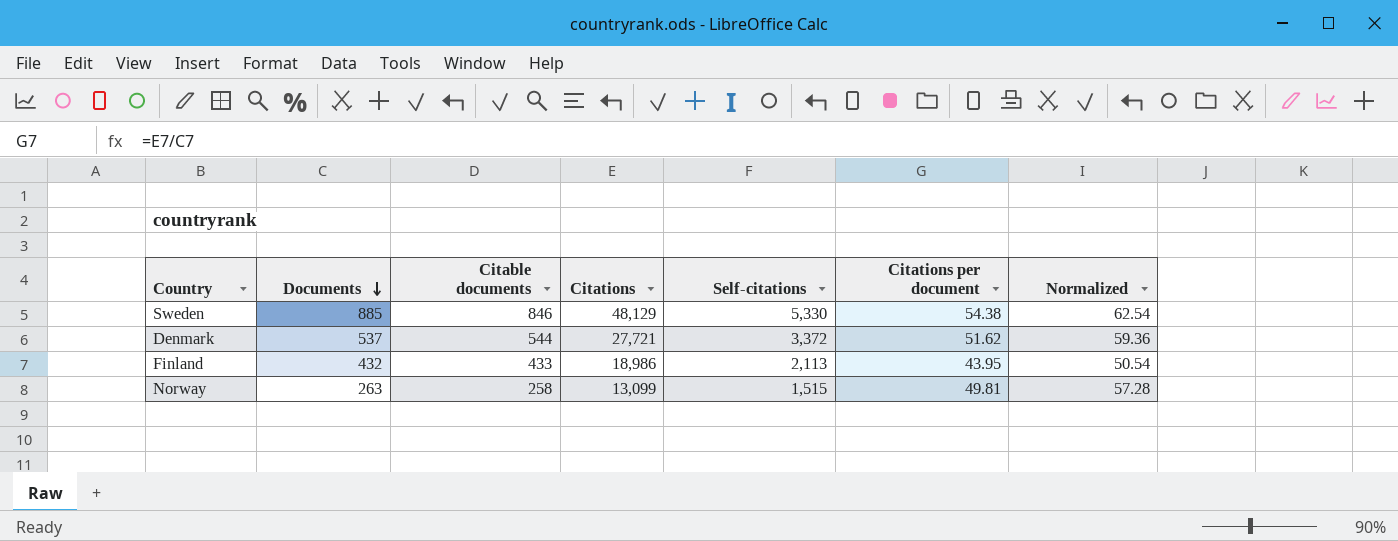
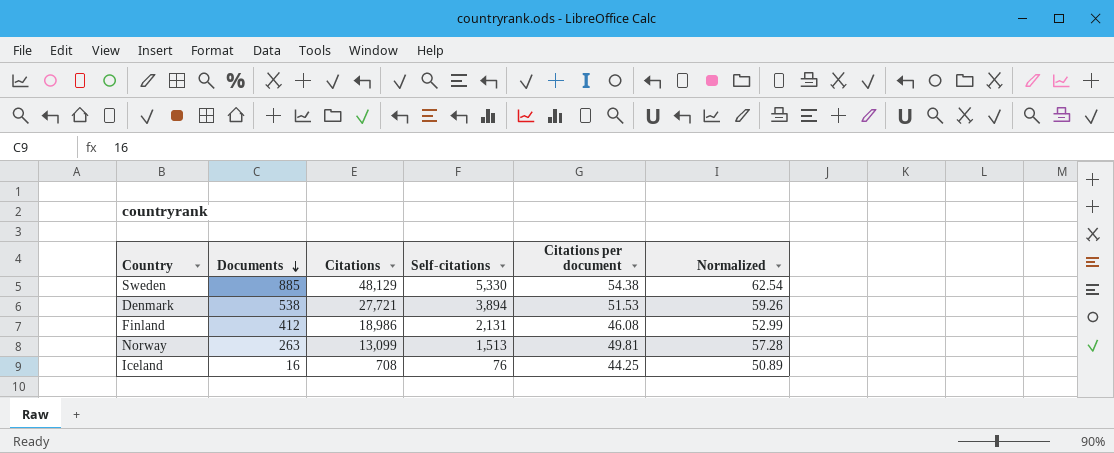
column Citable documents | position: 3 -> none
Denmark | Documents: 537 -> 538
Denmark | Self-citations: 3,372 -> 3,894
Denmark | Citations per document: 51.62 -> 51.53
Denmark | Normalized: 59.36 -> 59.26
Finland | Documents: 432 -> 412
Finland | Self-citations: 2,113 -> 2,131
Finland | Citations per document: 43.95 -> 46.08
Finland | Normalized: 50.54 -> 52.99
Norway | Self-citations: 1,515 -> 1,513
row Iceland: none -> 16 | 708 | 76 | 44.25 | 50.89

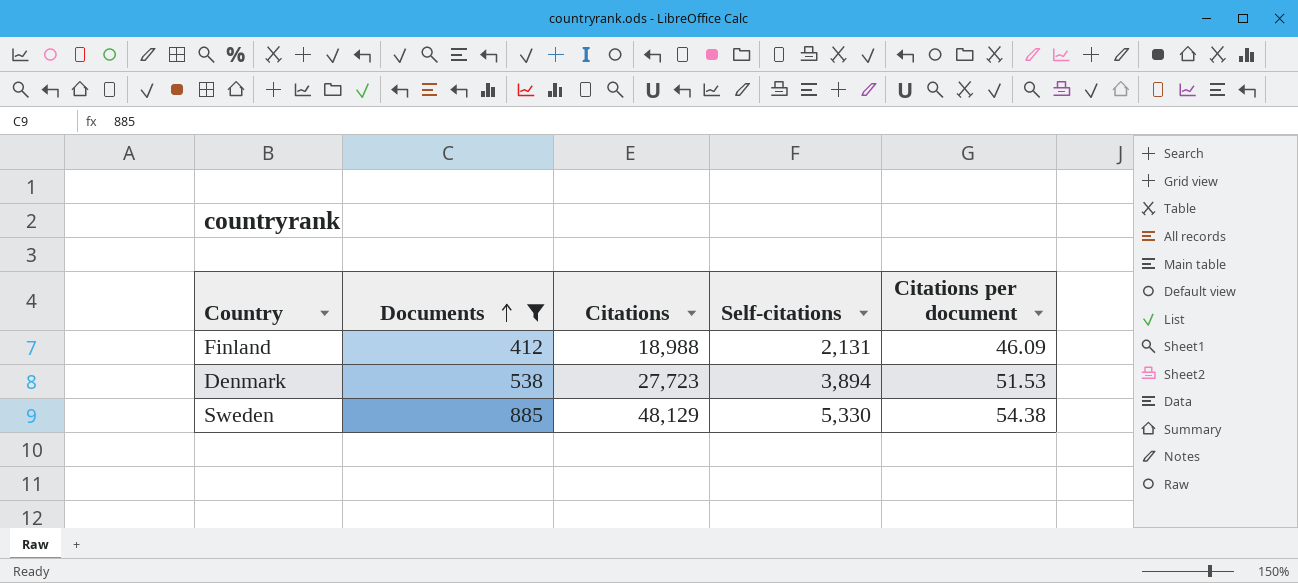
filter: none -> Documents >= 412
row order: Documents descending -> Documents ascending
column Normalized | formula: [Citations per document] * 1.15 -> none
Finland | Citations: 18,986 -> 18,988
Finland | Citations per document: 46.08 -> 46.09
Denmark | Citations: 27,721 -> 27,723

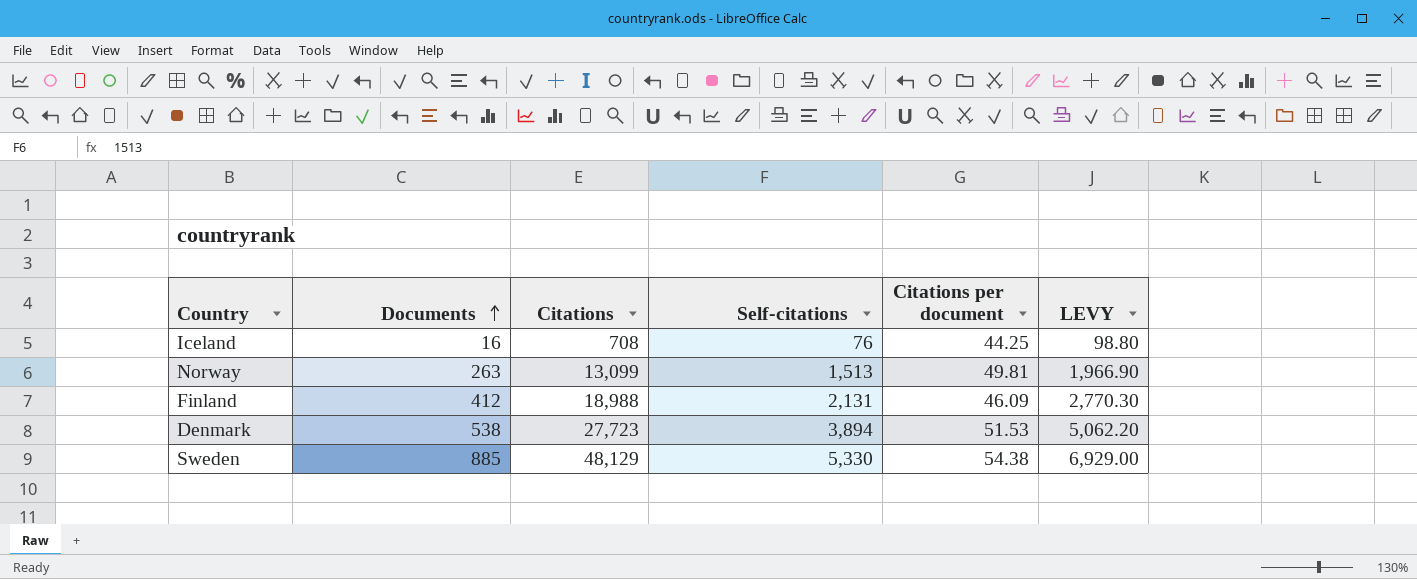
filter: Documents >= 412 -> none
column LEVY | formula: none -> [Self-citations] * 1.3

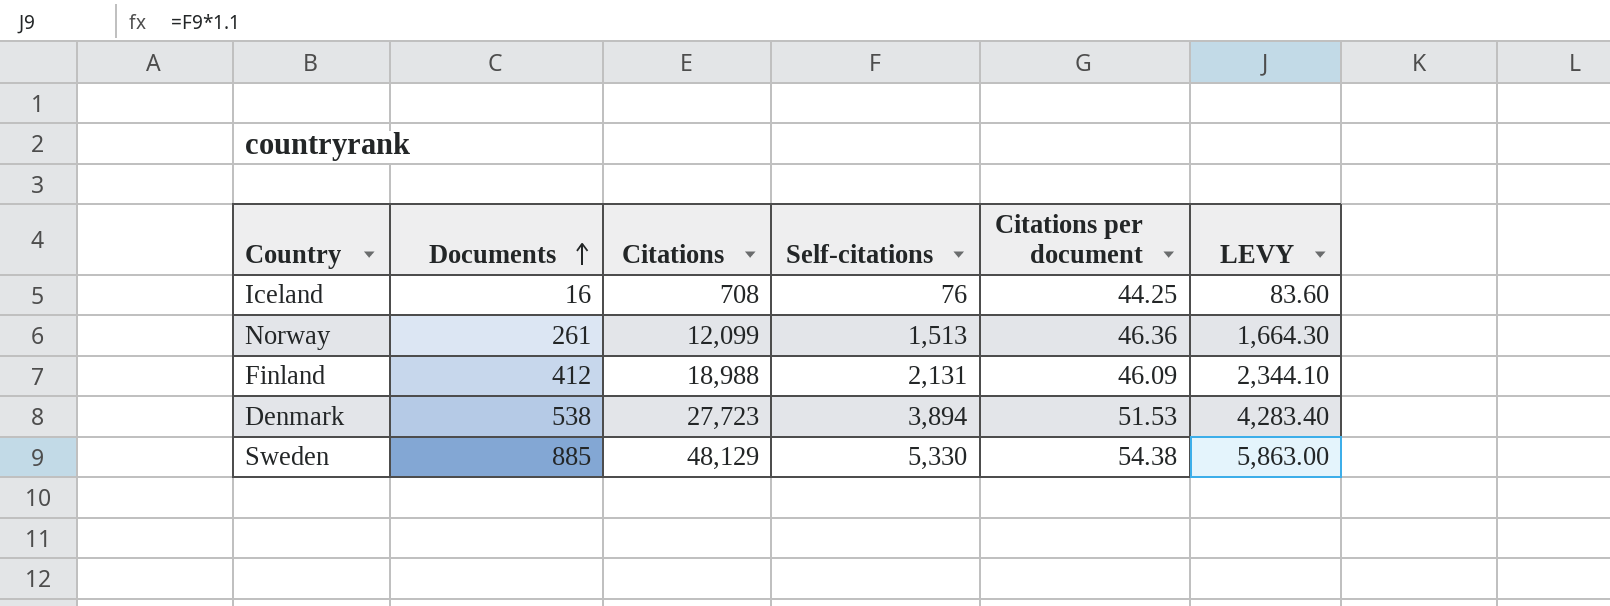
column LEVY | formula: [Self-citations] * 1.3 -> [Self-citations] * 1.1
Norway | Documents: 263 -> 261
Norway | Citations: 13,099 -> 12,099
Norway | Citations per document: 49.81 -> 46.36

